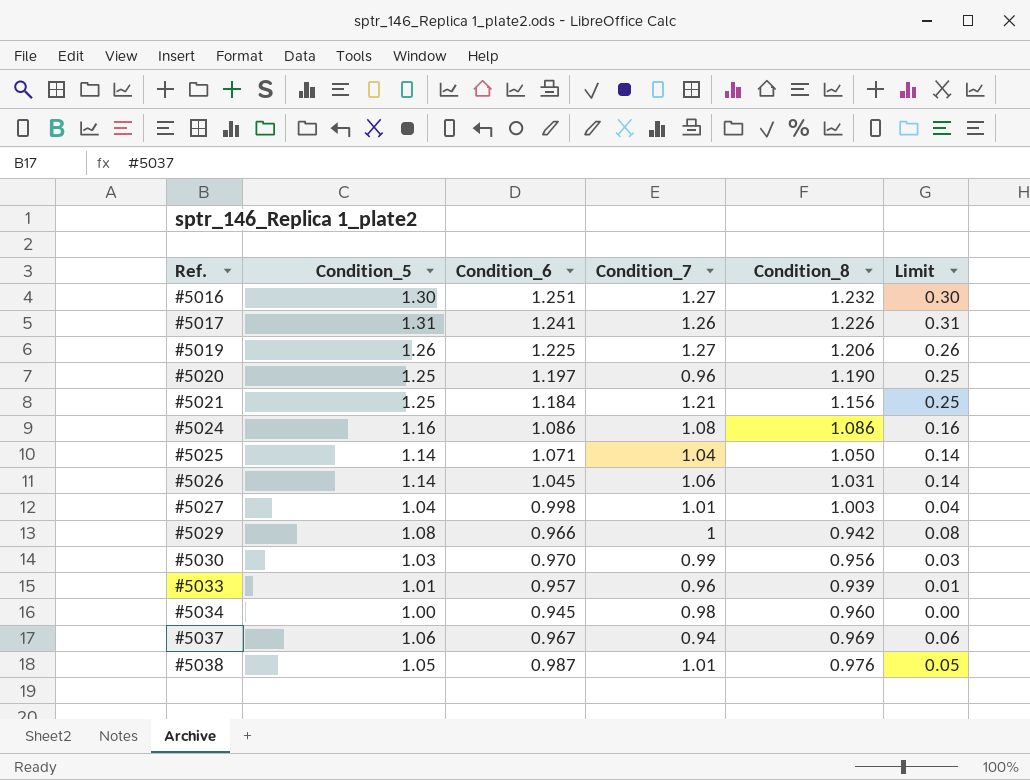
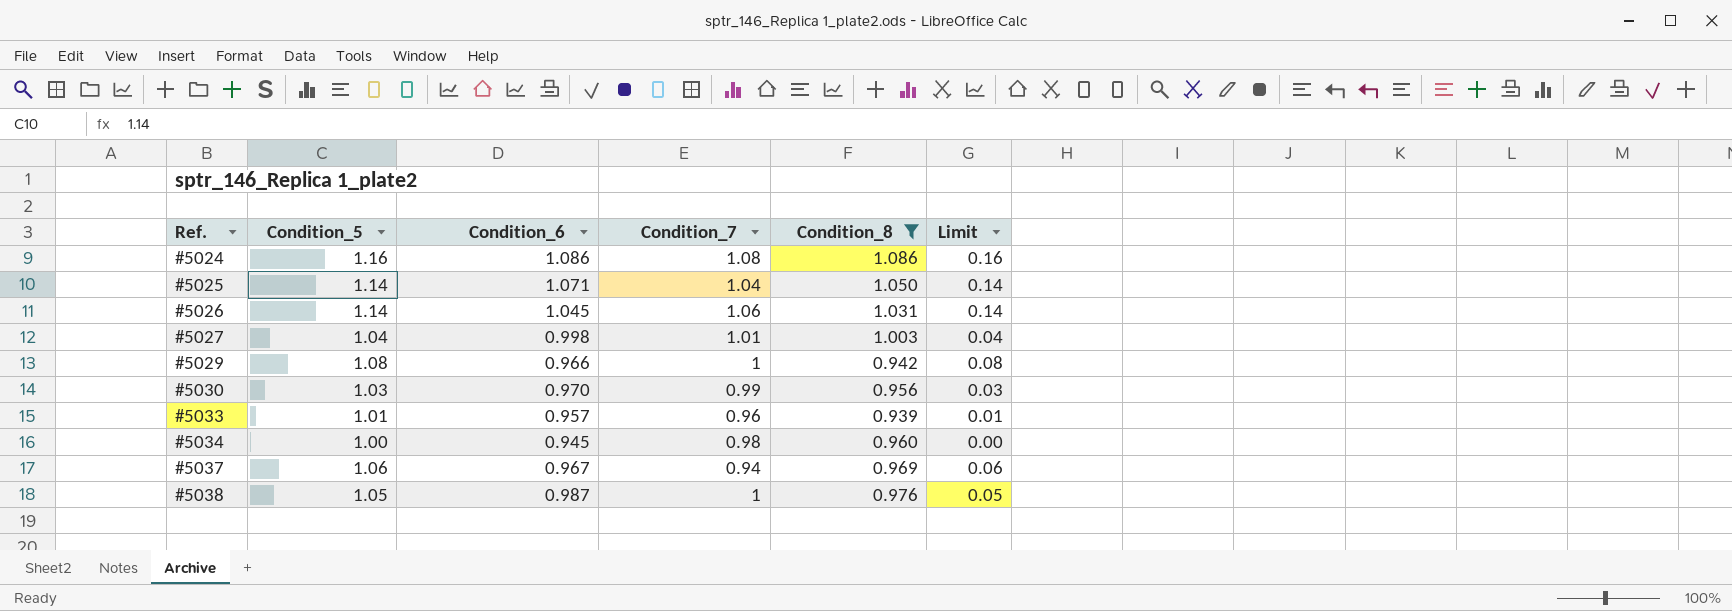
filter: none -> Condition_8 <= 1.086
#5038 | Condition_7: 1.01 -> 1

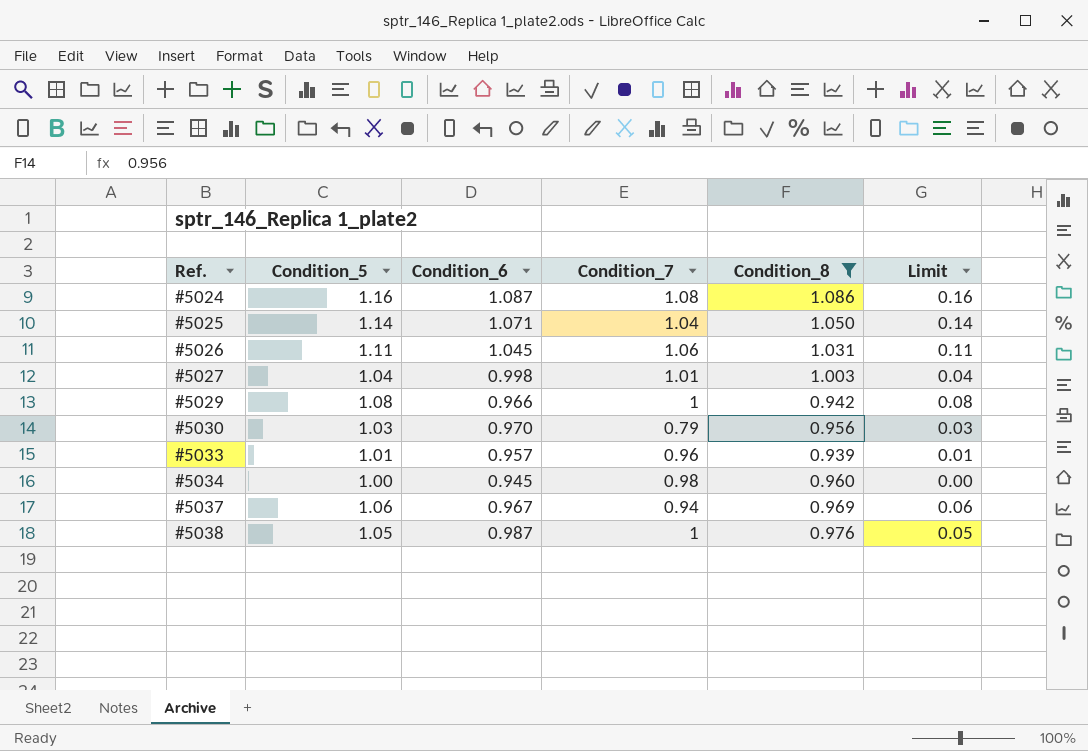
#5024 | Condition_6: 1.086 -> 1.087
#5026 | Condition_5: 1.14 -> 1.11
#5026 | Limit: 0.14 -> 0.11
#5030 | Condition_7: 0.99 -> 0.79

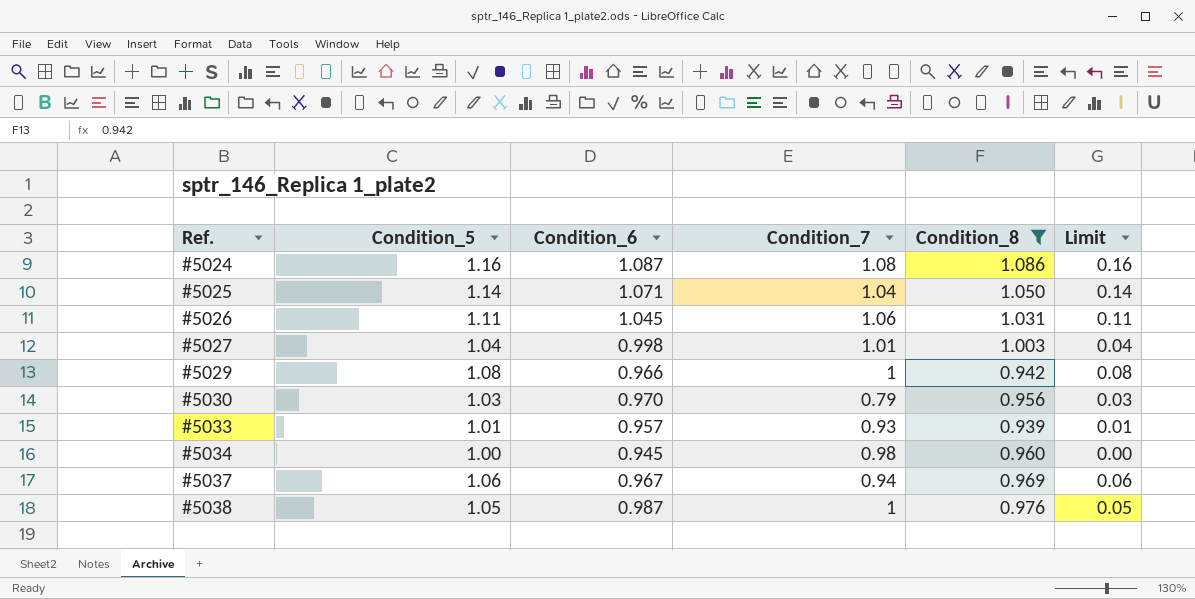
#5033 | Condition_7: 0.96 -> 0.93

